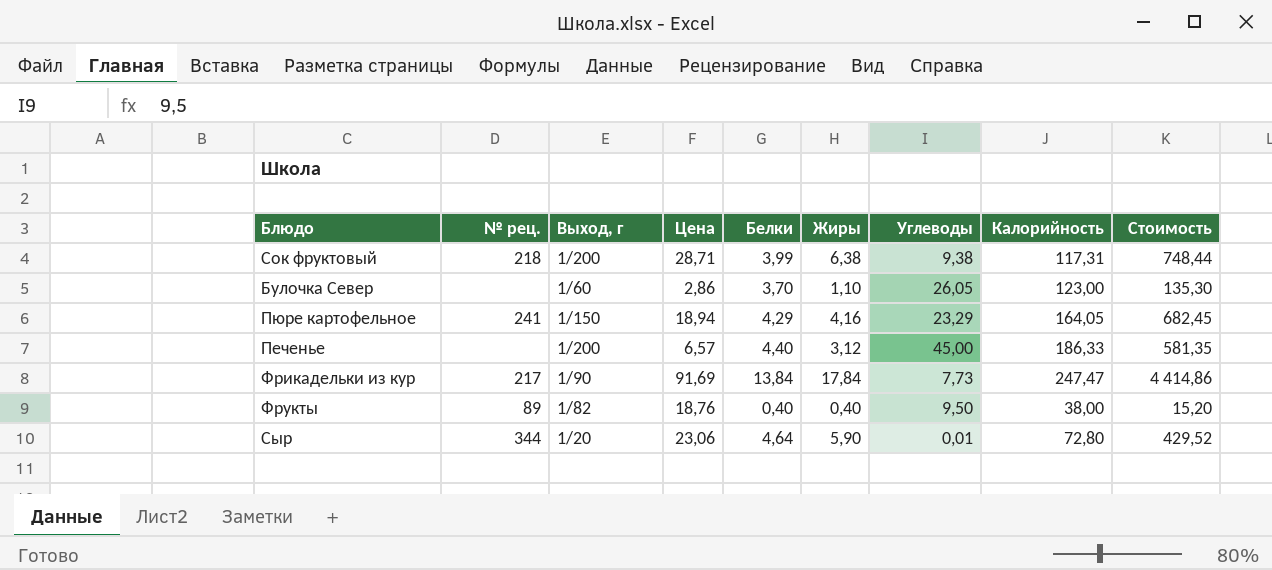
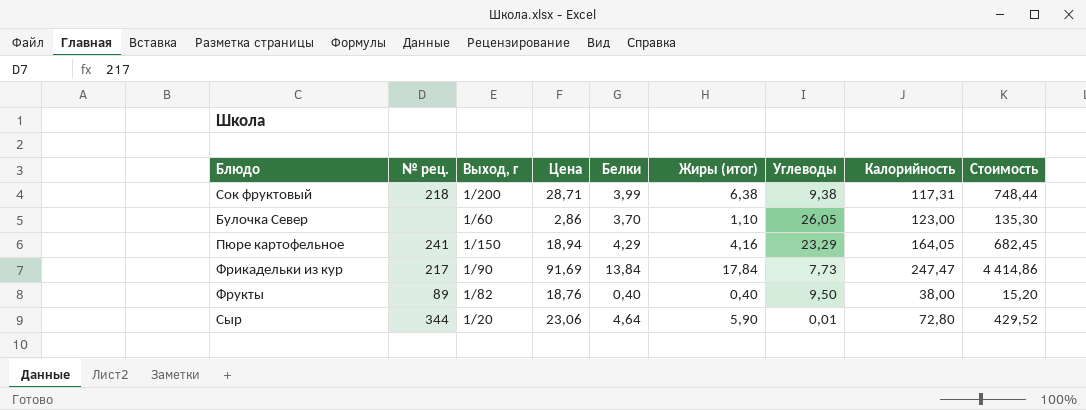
column name: Жиры -> Жиры (итог)
row Печенье: none | 1/200 | 6,57 | 4,40 | 3,12 | 45,00 | 186,33 | 581,35 -> none

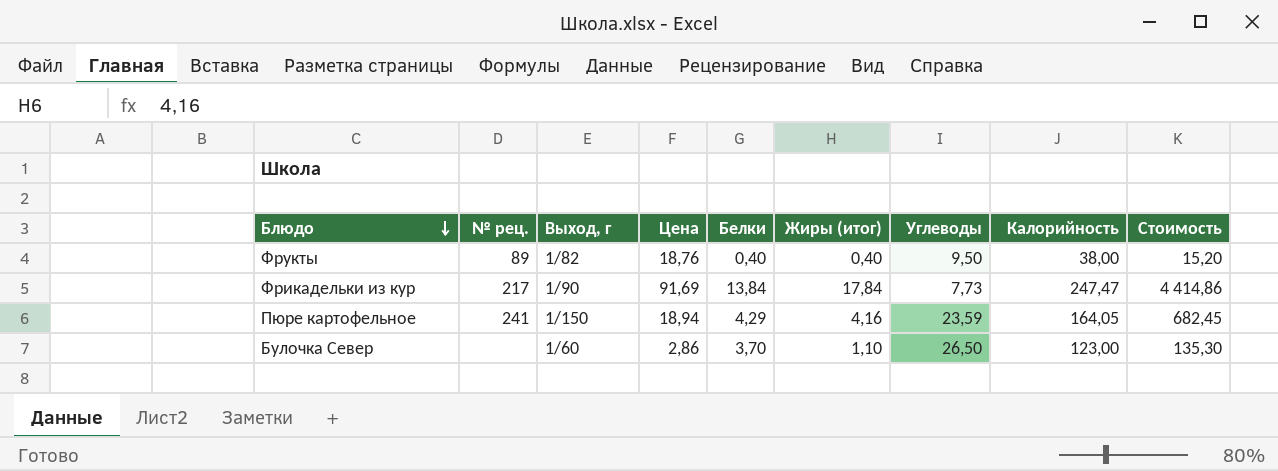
row order: none -> Блюдо descending
row Сок фруктовый: 218 | 1/200 | 28,71 | 3,99 | 6,38 | 9,38 | 117,31 | 748,44 -> none
row Сыр: 344 | 1/20 | 23,06 | 4,64 | 5,90 | 0,01 | 72,80 | 429,52 -> none
Пюре картофельное | Углеводы: 23,29 -> 23,59
Булочка Север | Углеводы: 26,05 -> 26,50

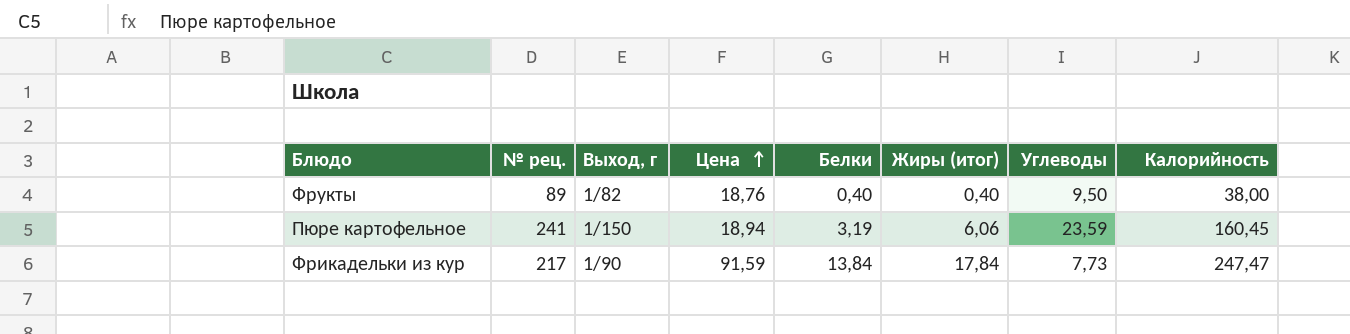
row order: Блюдо descending -> Цена ascending
column Стоимость | formula: [Жиры (итог)] * [Калорийность] -> none
row Булочка Север: none | 1/60 | 2,86 | 3,70 | 1,10 | 26,50 | 123,00 | 135,30 -> none
Пюре картофельное | Белки: 4,29 -> 3,19
Пюре картофельное | Жиры (итог): 4,16 -> 6,06
Пюре картофельное | Калорийность: 164,05 -> 160,45
Фрикадельки из кур | Цена: 91,69 -> 91,59

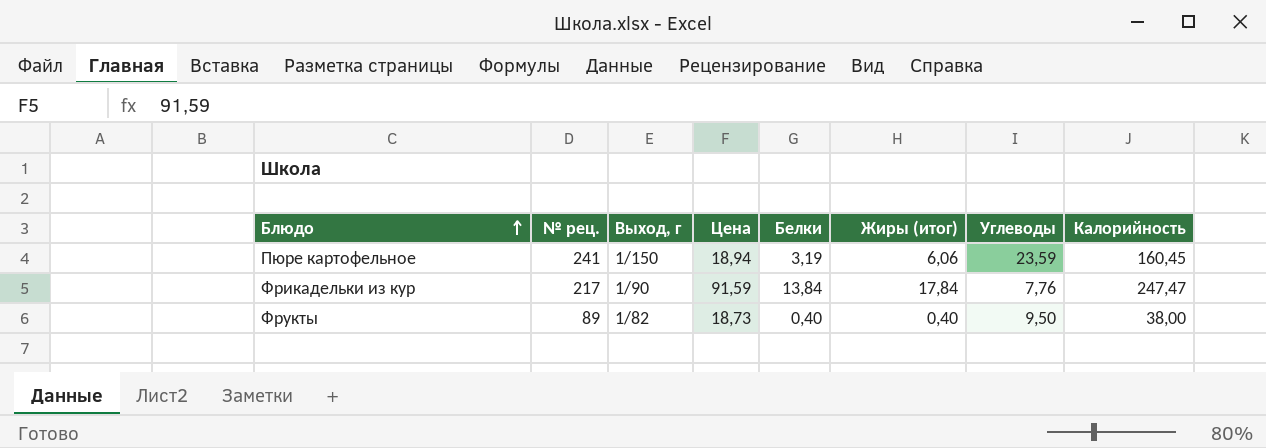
row order: Цена ascending -> Блюдо ascending
Фрикадельки из кур | Углеводы: 7,73 -> 7,76
Фрукты | Цена: 18,76 -> 18,73

